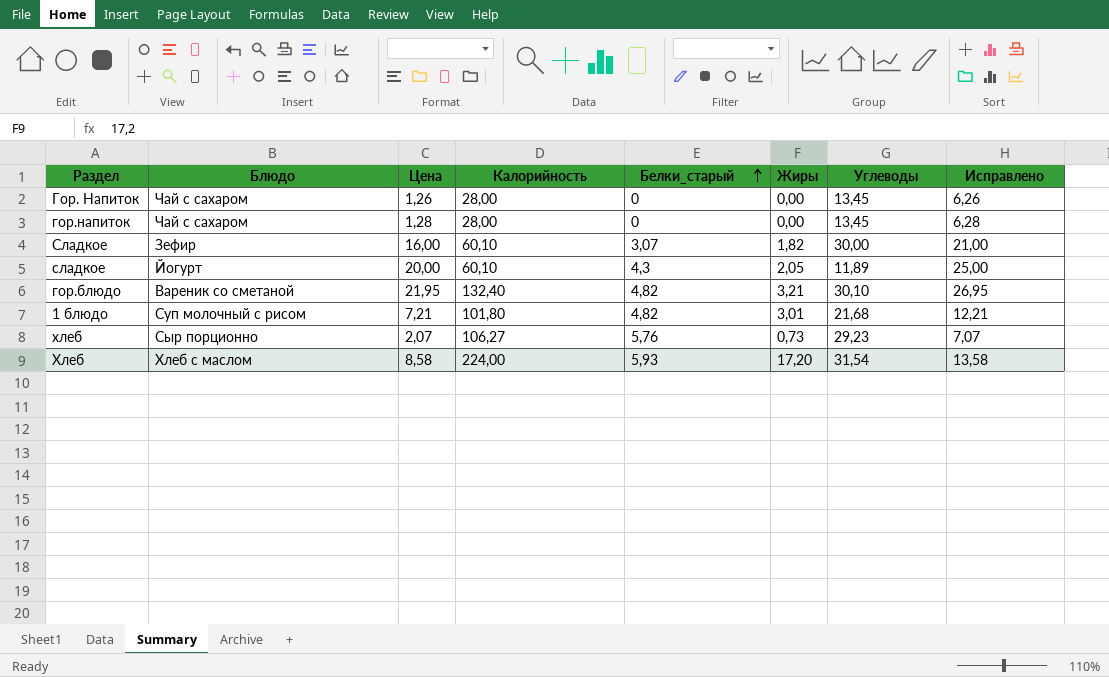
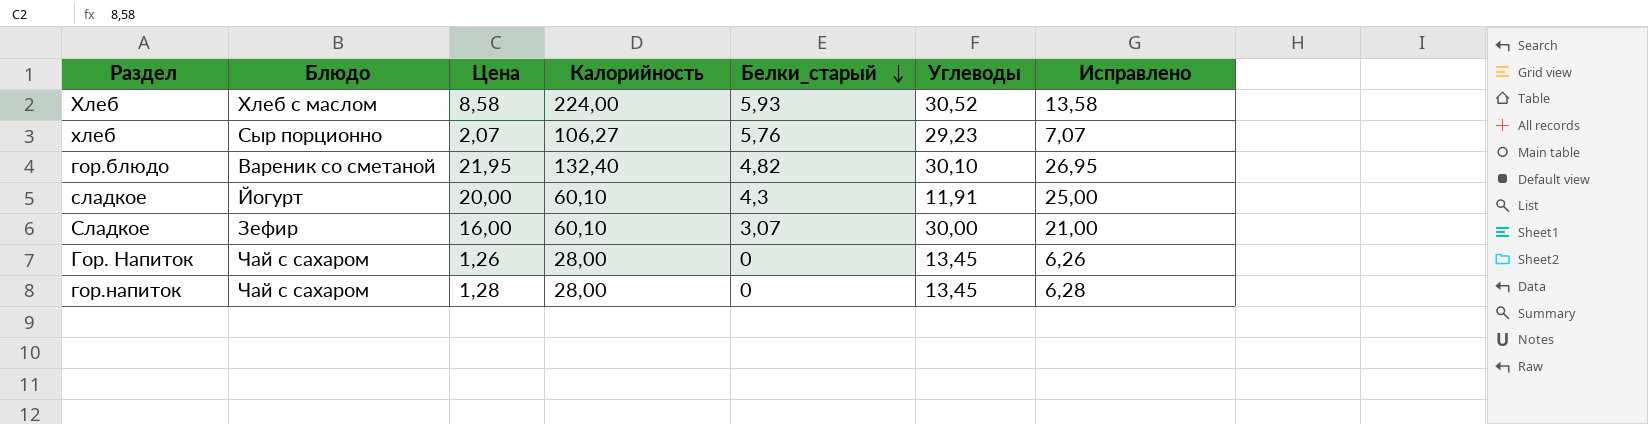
row order: Белки_старый ascending -> Белки_старый descending
column Жиры | position: 6 -> none
row 1 блюдо: Суп молочный с рисом | 7,21 | 101,80 | 4,82 | 3,01 | 21,68 | 12,21 -> none
Хлеб | Углеводы: 31,54 -> 30,52
сладкое | Углеводы: 11,89 -> 11,91

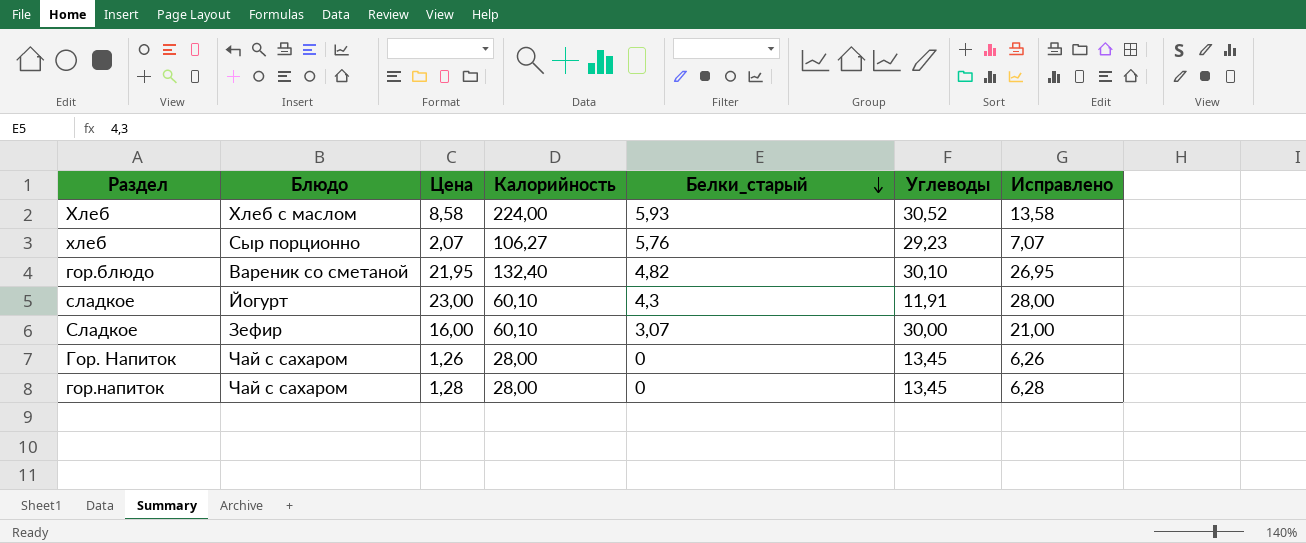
сладкое | Цена: 20,00 -> 23,00
сладкое | Исправлено: 25,00 -> 28,00

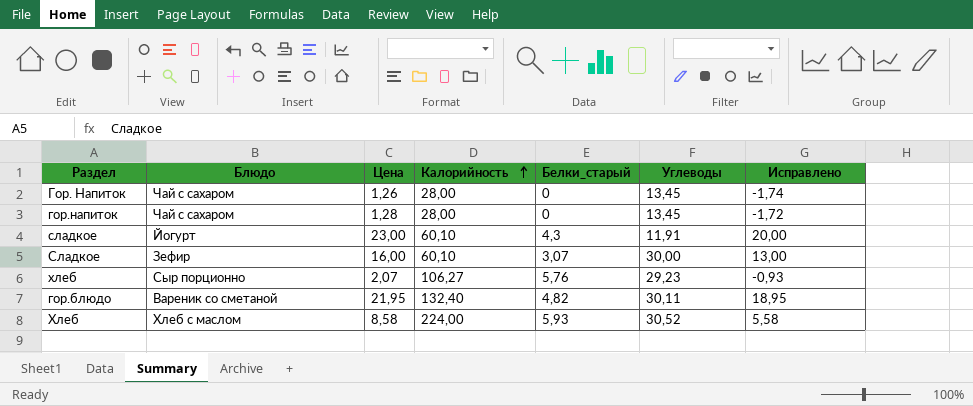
row order: Белки_старый descending -> Калорийность ascending
column Исправлено | formula: [Цена] + 5 -> [Цена] - 3
гор.блюдо | Углеводы: 30,10 -> 30,11

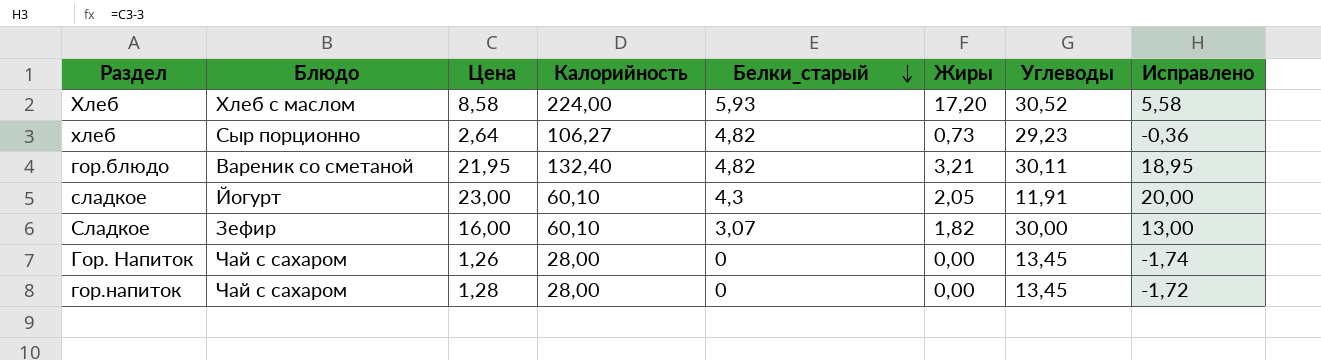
row order: Калорийность ascending -> Белки_старый descending
column Жиры | position: none -> 6
хлеб | Цена: 2,07 -> 2,64
хлеб | Белки_старый: 5,76 -> 4,82
хлеб | Исправлено: -0,93 -> -0,36

